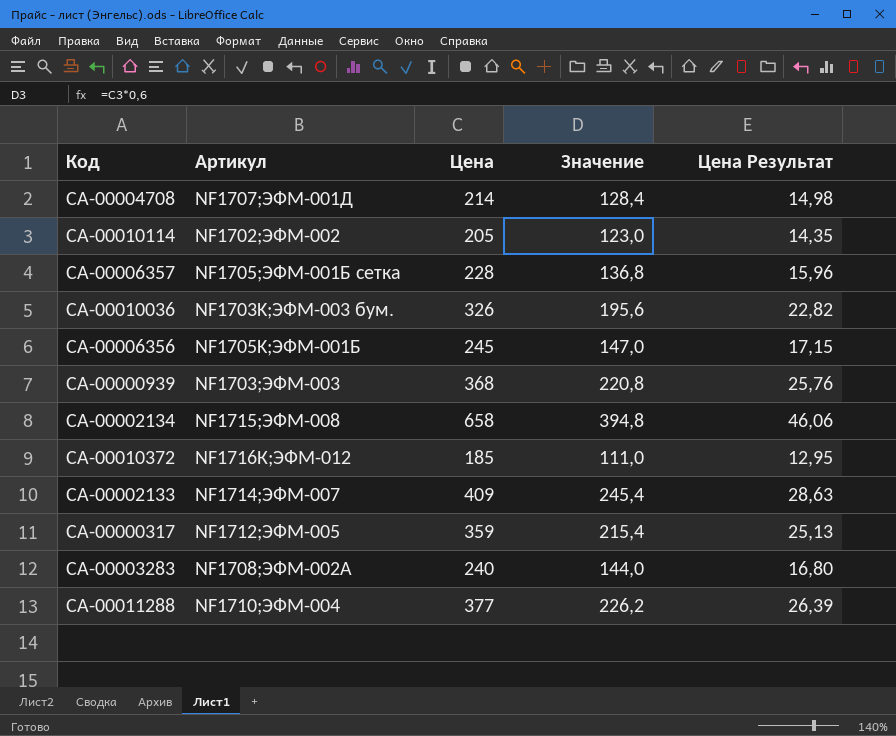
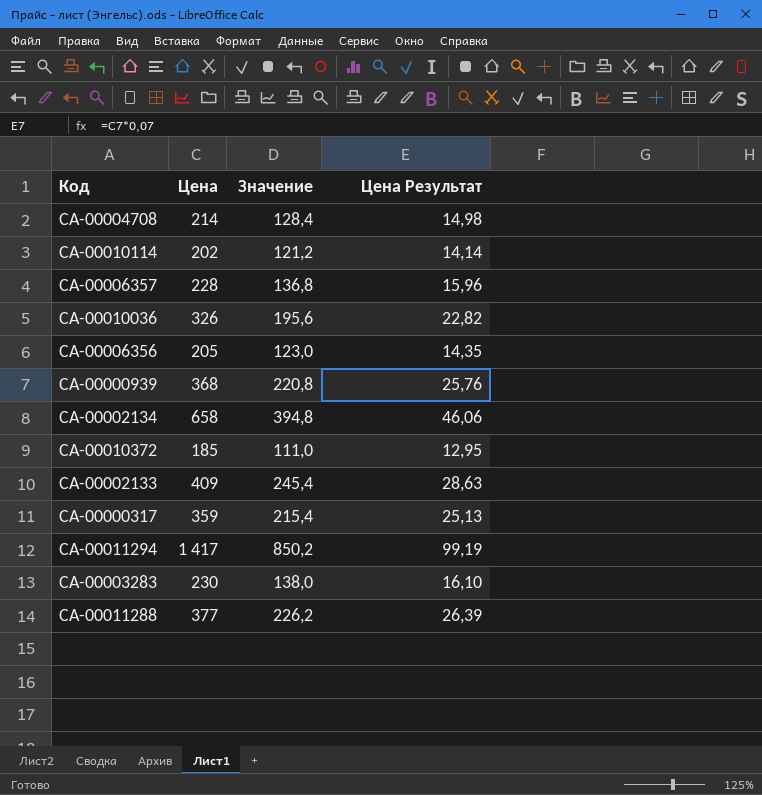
column Артикул | position: 2 -> none
СА-00010114 | Цена: 205 -> 202
СА-00010114 | Значение: 123,0 -> 121,2
СА-00010114 | Цена Результат: 14,35 -> 14,14
СА-00006356 | Цена: 245 -> 205
СА-00006356 | Значение: 147,0 -> 123,0
СА-00006356 | Цена Результат: 17,15 -> 14,35
row СА-00011294: none -> 1 417 | 850,2 | 99,19
СА-00003283 | Цена: 240 -> 230
СА-00003283 | Значение: 144,0 -> 138,0
СА-00003283 | Цена Результат: 16,80 -> 16,10

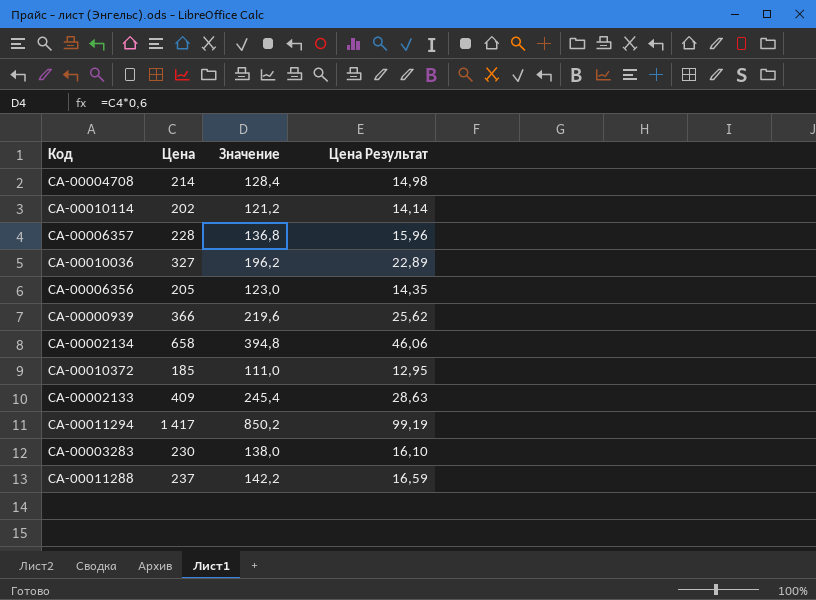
row СА-00000317: 359 | 215,4 | 25,13 -> none
СА-00010036 | Цена: 326 -> 327
СА-00010036 | Значение: 195,6 -> 196,2
СА-00010036 | Цена Результат: 22,82 -> 22,89
СА-00000939 | Цена: 368 -> 366
СА-00000939 | Значение: 220,8 -> 219,6
СА-00000939 | Цена Результат: 25,76 -> 25,62
СА-00011288 | Цена: 377 -> 237
СА-00011288 | Значение: 226,2 -> 142,2
СА-00011288 | Цена Результат: 26,39 -> 16,59

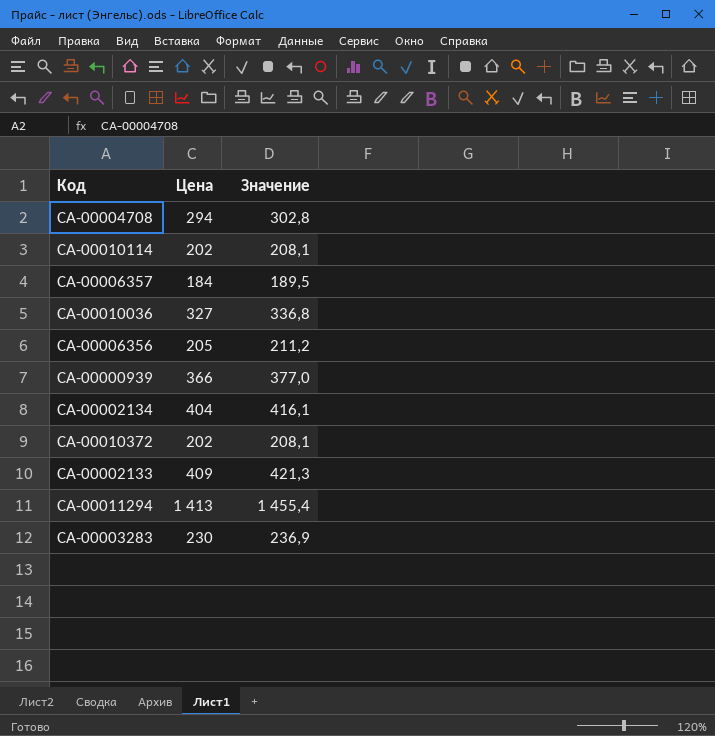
column Цена Результат | formula: [Цена] * 0,07 -> none
column Значение | formula: [Цена] * 0,6 -> [Цена] * 1,03
row СА-00011288: 237 | 142,2 | 16,59 -> none
СА-00004708 | Цена: 214 -> 294
СА-00006357 | Цена: 228 -> 184
СА-00002134 | Цена: 658 -> 404
СА-00010372 | Цена: 185 -> 202
СА-00011294 | Цена: 1 417 -> 1 413

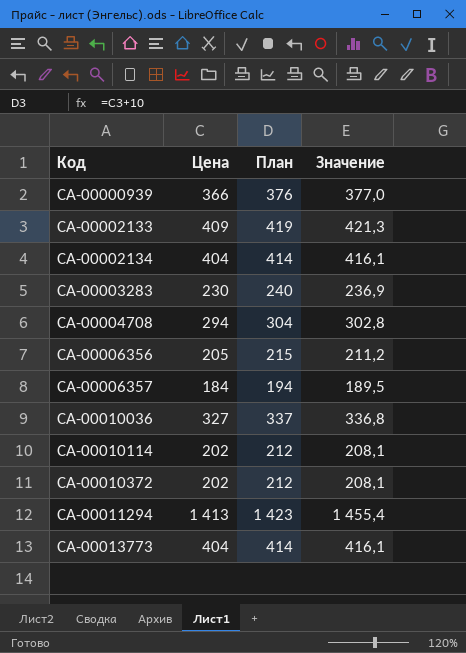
row order: none -> Код ascending
column План | formula: none -> [Цена] + 10
row СА-00013773: none -> 404 | 414 | 416,1

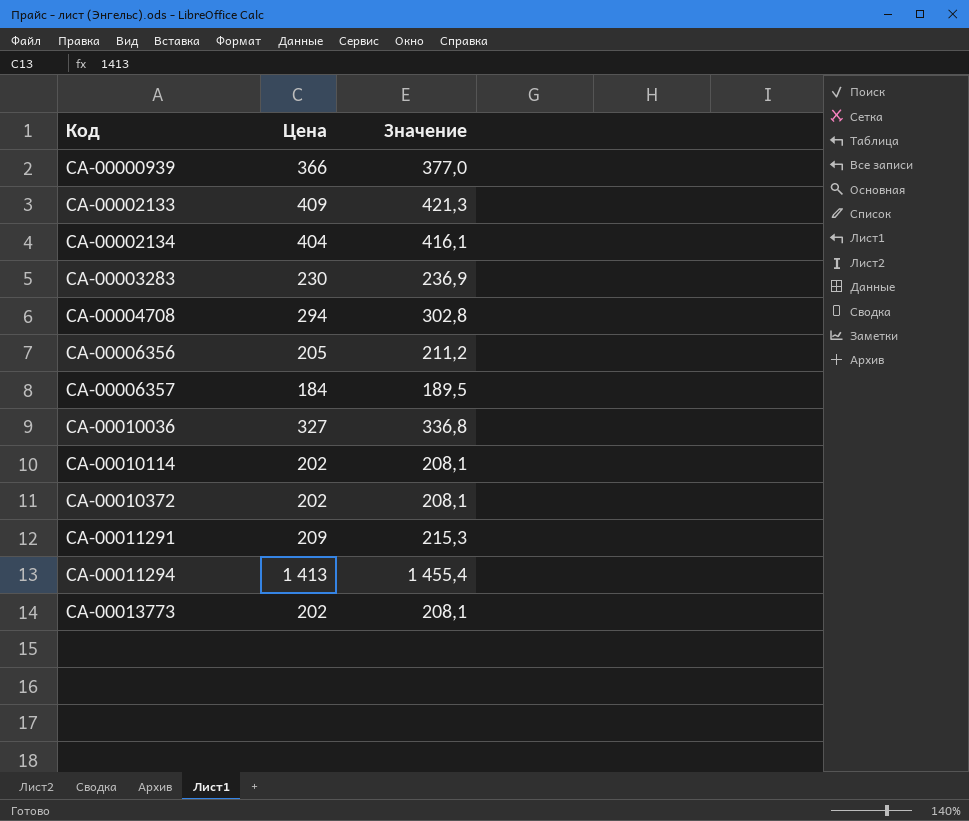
column План | formula: [Цена] + 10 -> none
row СА-00011291: none -> 209 | 215,3
СА-00013773 | Цена: 404 -> 202
СА-00013773 | Значение: 416,1 -> 208,1

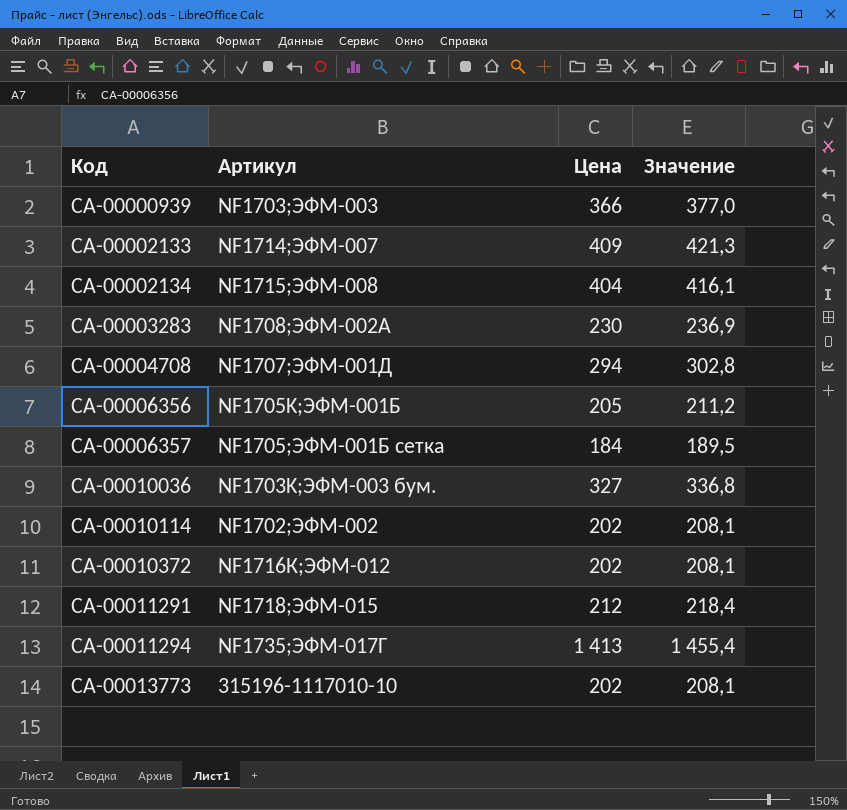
column Артикул | position: none -> 2
СА-00011291 | Цена: 209 -> 212
СА-00011291 | Значение: 215,3 -> 218,4

